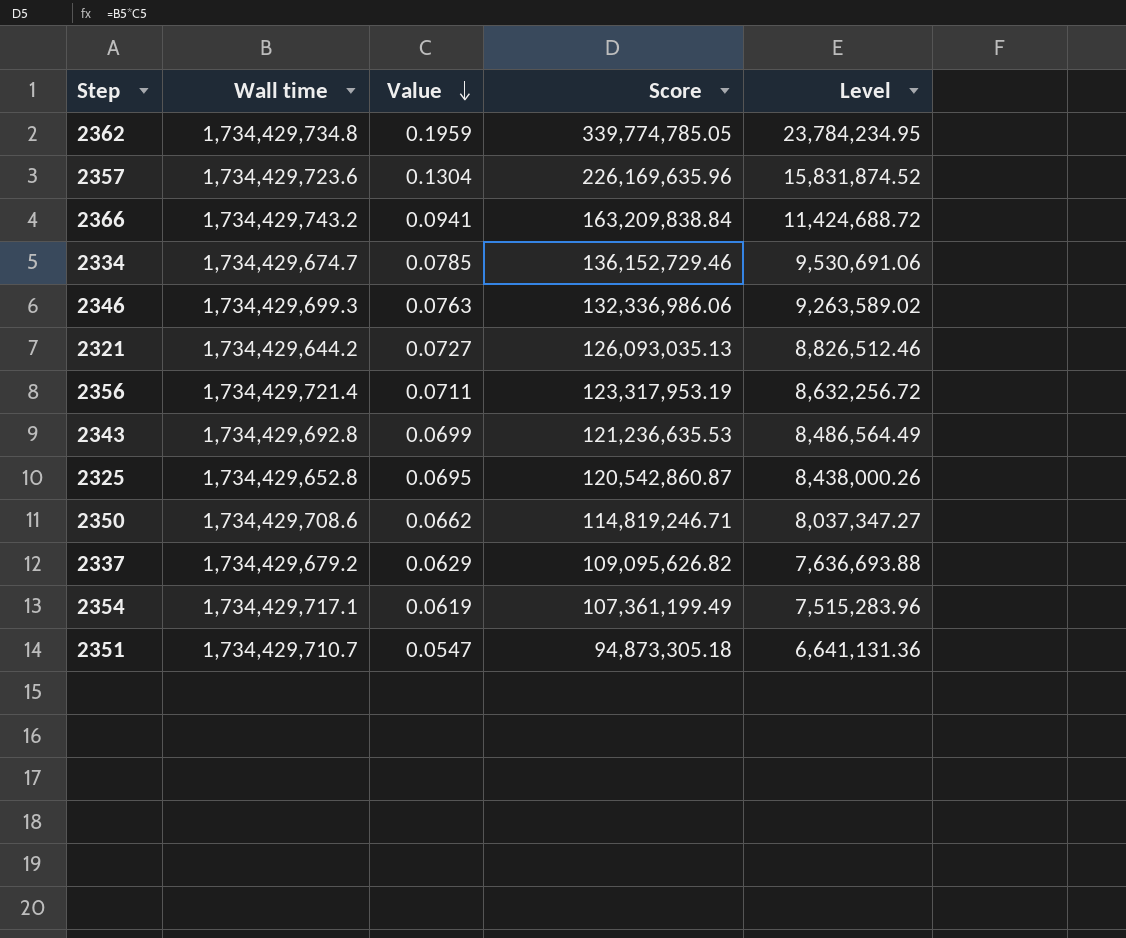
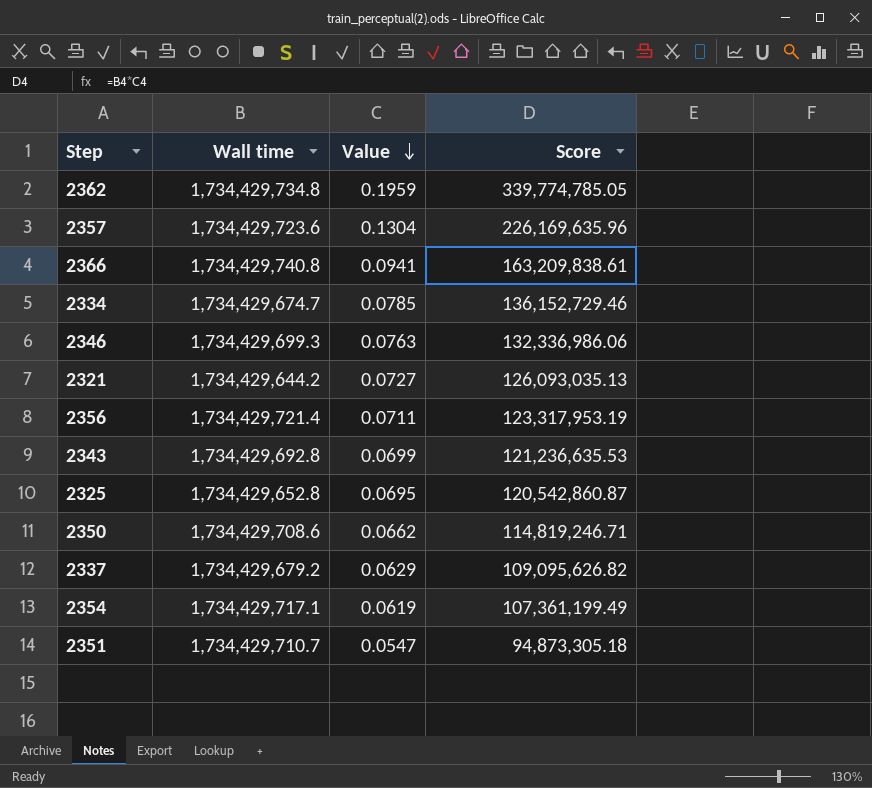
column Level | formula: [Score] * 0.07 -> none
2366 | Wall time: 1,734,429,743.2 -> 1,734,429,740.8
2366 | Score: 163,209,838.84 -> 163,209,838.61

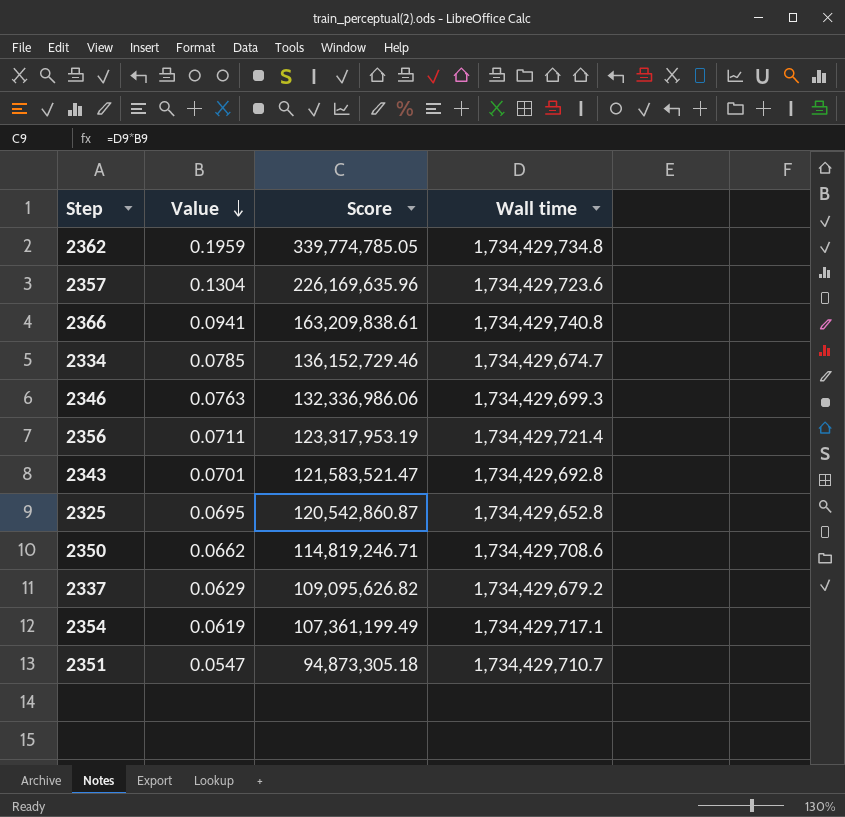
column Wall time | position: 2 -> 4
row 2321: 1,734,429,644.2 | 0.0727 | 126,093,035.13 -> none
2343 | Value: 0.0699 -> 0.0701
2343 | Score: 121,236,635.53 -> 121,583,521.47

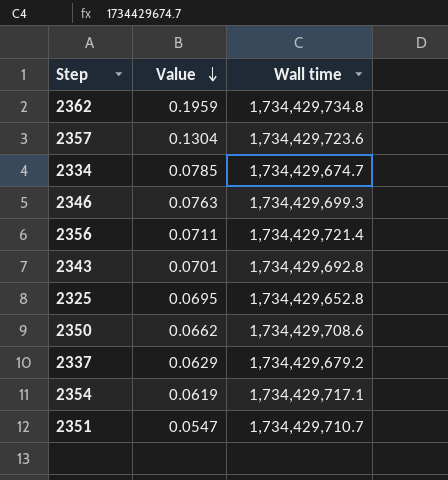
column Score | formula: [Value] * [Wall time] -> none
row 2366: 0.0941 | 163,209,838.61 | 1,734,429,740.8 -> none

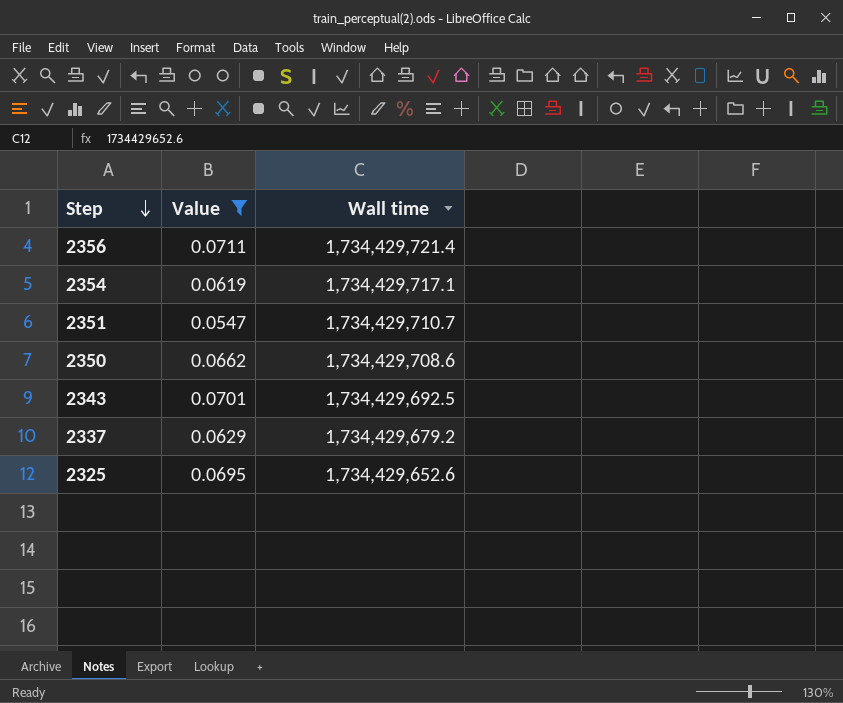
filter: none -> Value <= 0.0711
row order: Value descending -> Step descending
2343 | Wall time: 1,734,429,692.8 -> 1,734,429,692.5
2325 | Wall time: 1,734,429,652.8 -> 1,734,429,652.6

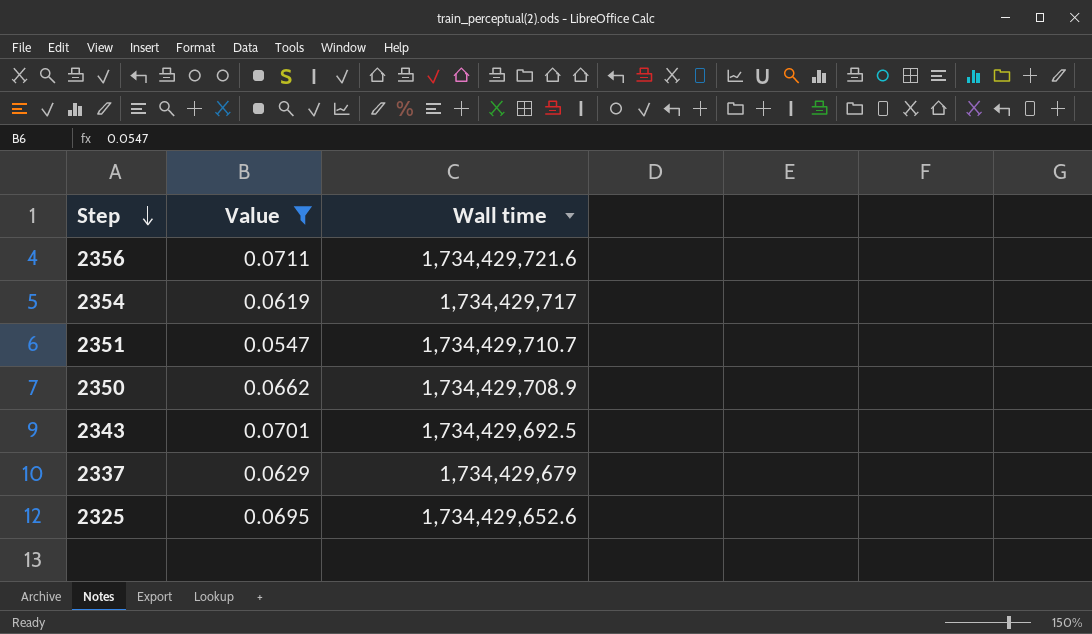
2356 | Wall time: 1,734,429,721.4 -> 1,734,429,721.6
2354 | Wall time: 1,734,429,717.1 -> 1,734,429,717
2350 | Wall time: 1,734,429,708.6 -> 1,734,429,708.9
2337 | Wall time: 1,734,429,679.2 -> 1,734,429,679

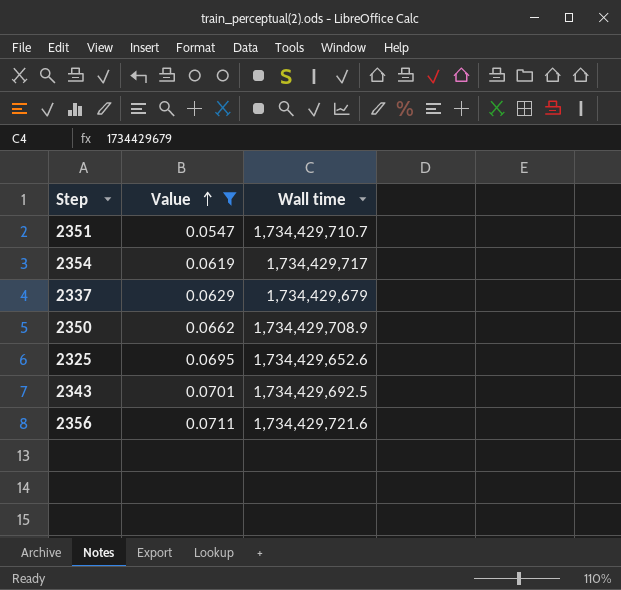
row order: Step descending -> Value ascending

